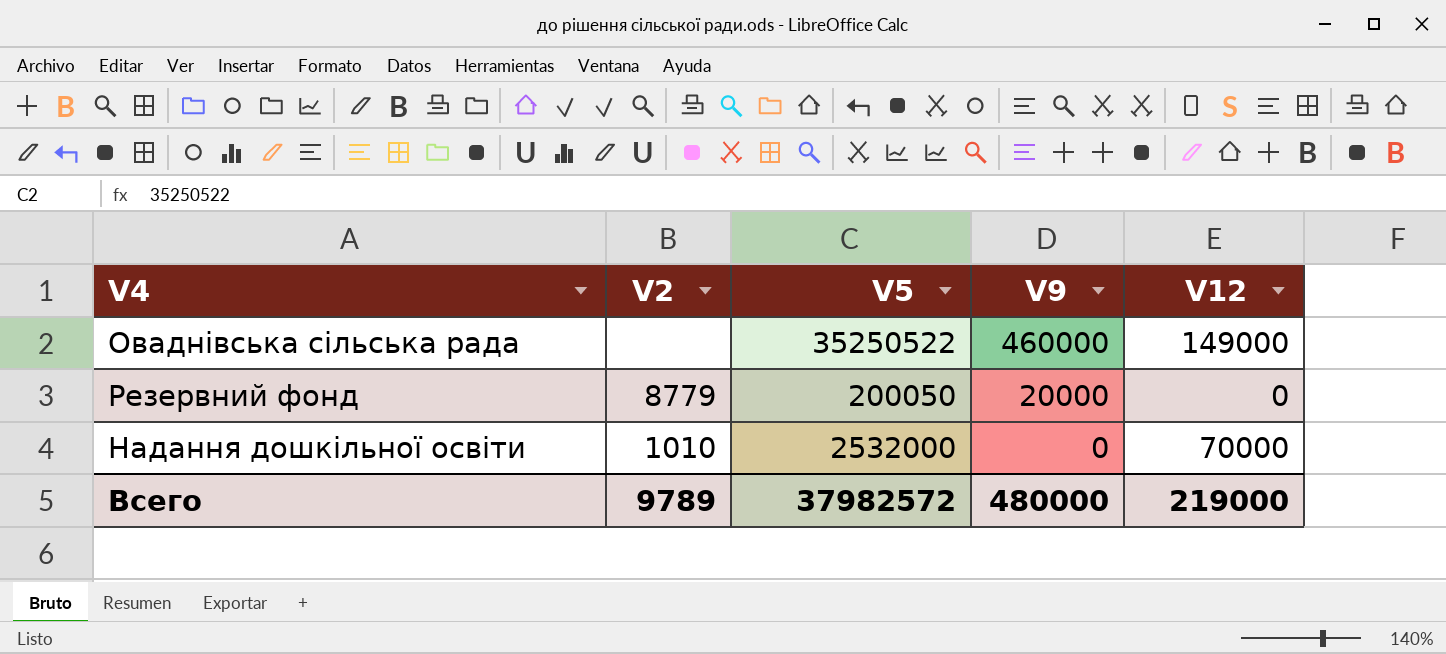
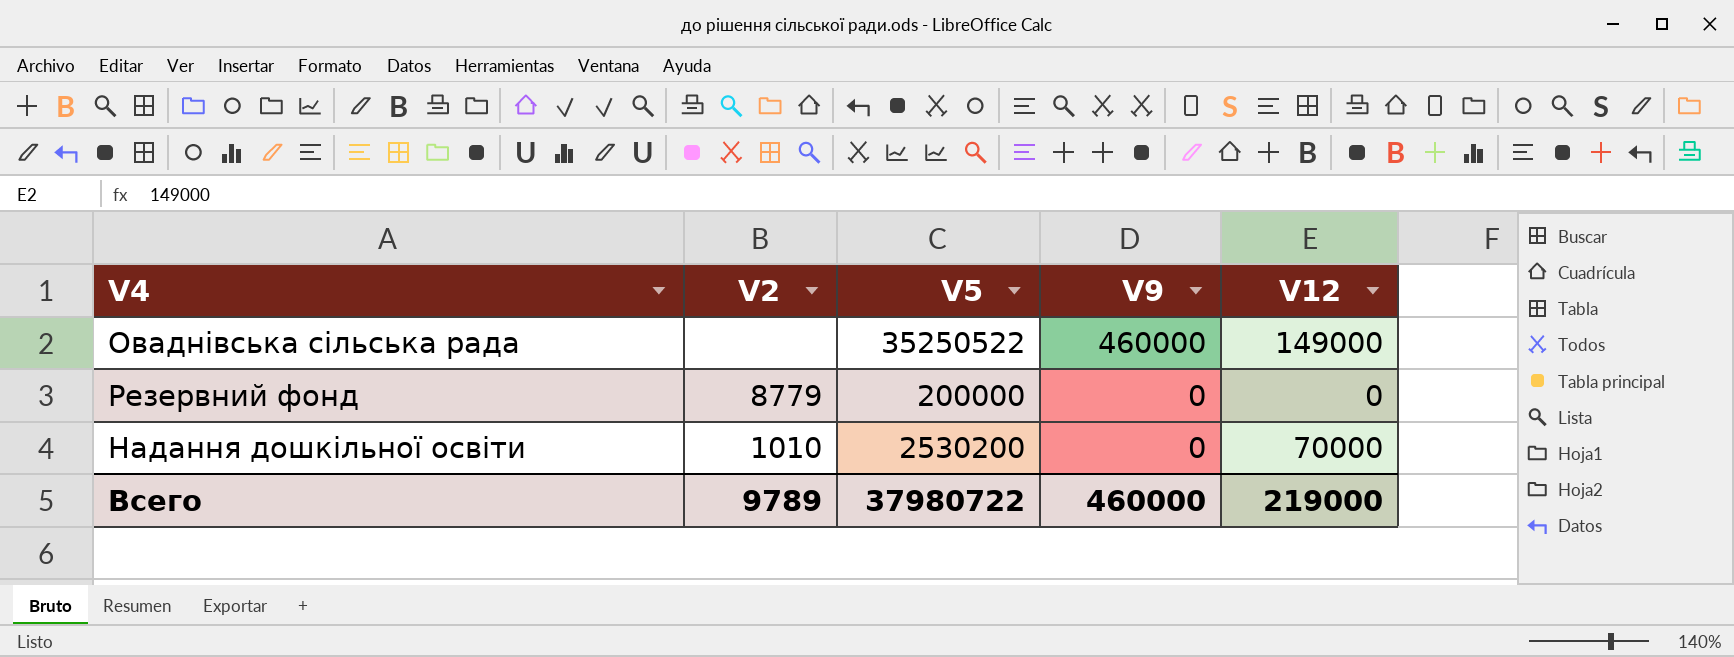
Резервний фонд | V5: 200050 -> 200000
Резервний фонд | V9: 20000 -> 0
Надання дошкільної освіти | V5: 2532000 -> 2530200
Всего | V5: 37982572 -> 37980722
Всего | V9: 480000 -> 460000

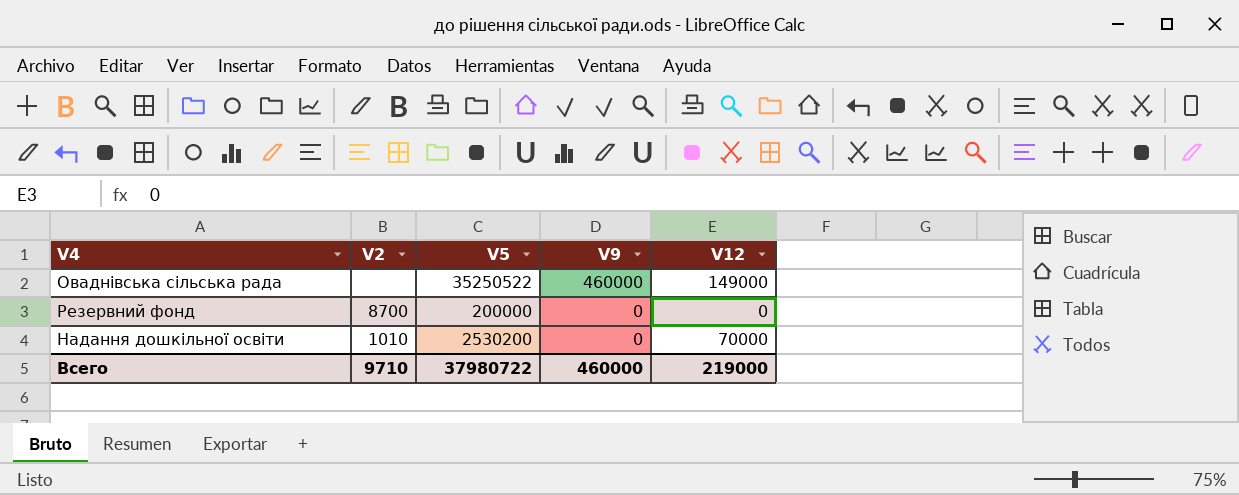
Резервний фонд | V2: 8779 -> 8700
Всего | V2: 9789 -> 9710

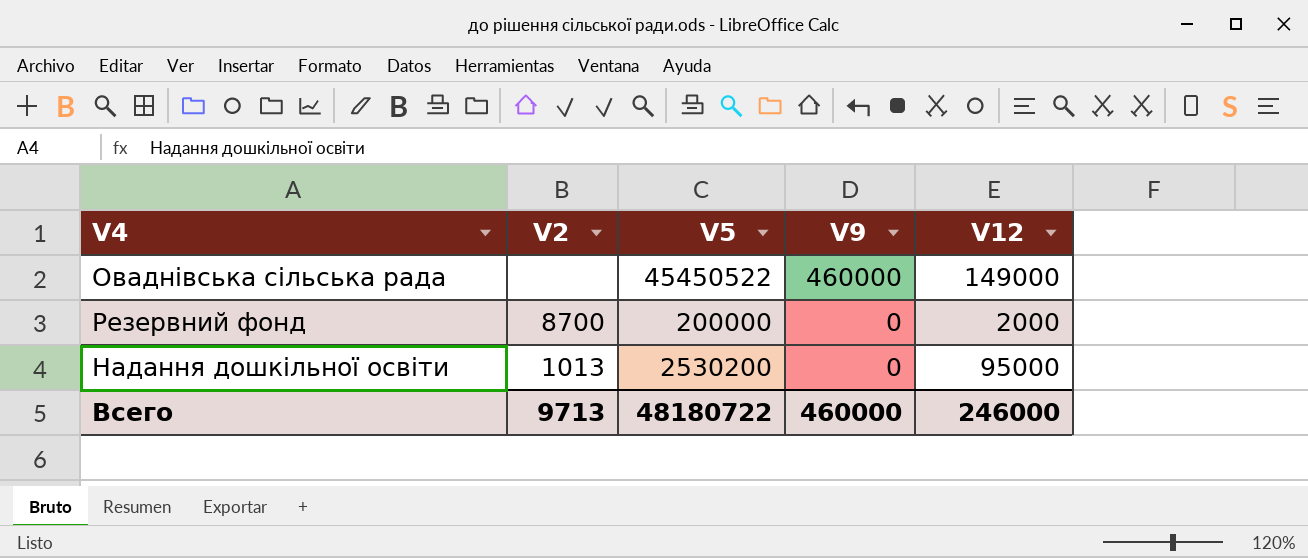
Оваднівська сільська рада | V5: 35250522 -> 45450522
Резервний фонд | V12: 0 -> 2000
Надання дошкільної освіти | V2: 1010 -> 1013
Надання дошкільної освіти | V12: 70000 -> 95000
Всего | V2: 9710 -> 9713
Всего | V5: 37980722 -> 48180722
Всего | V12: 219000 -> 246000

